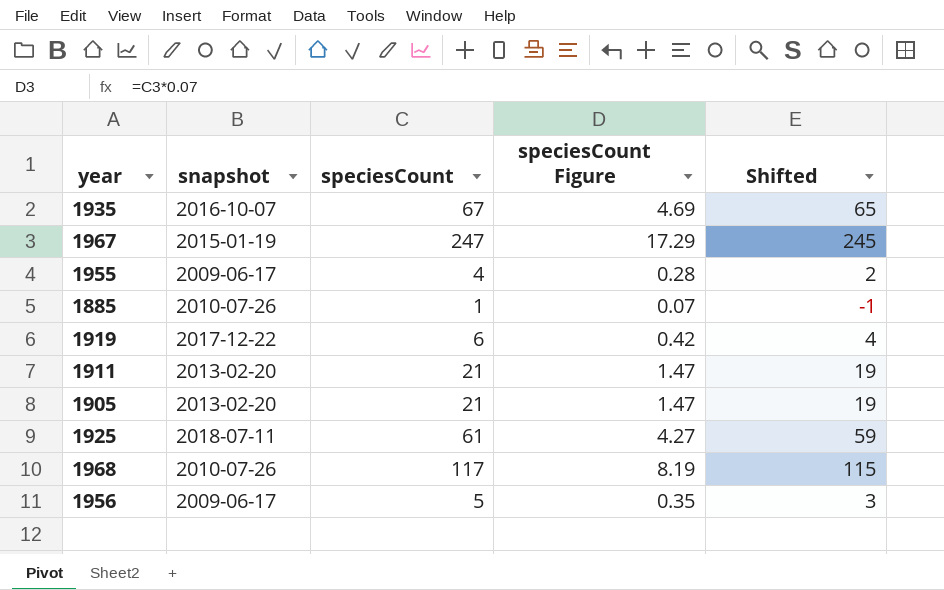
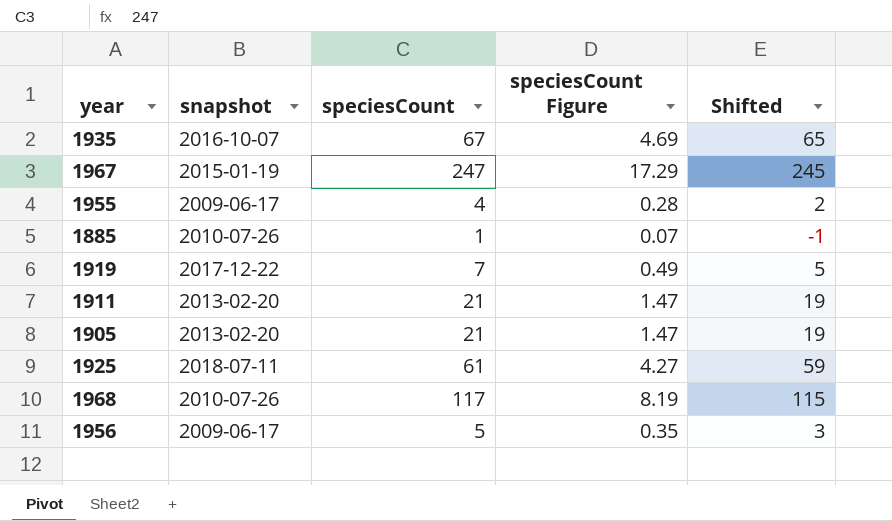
1919 | speciesCount: 6 -> 7
1919 | speciesCount Figure: 0.42 -> 0.49
1919 | Shifted: 4 -> 5

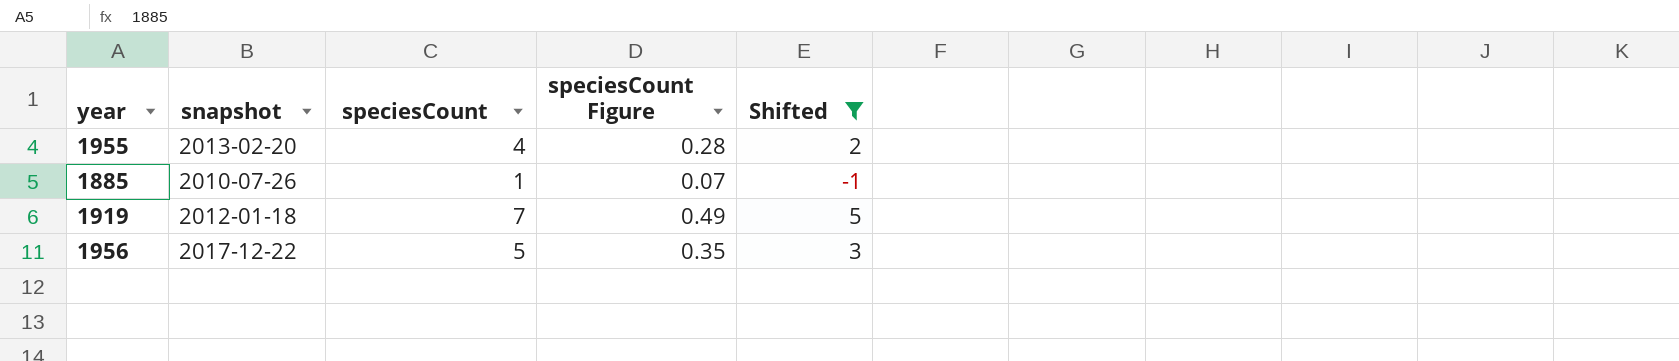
filter: none -> Shifted <= 5
1955 | snapshot: 2009-06-17 -> 2013-02-20
1919 | snapshot: 2017-12-22 -> 2012-01-18
1956 | snapshot: 2009-06-17 -> 2017-12-22

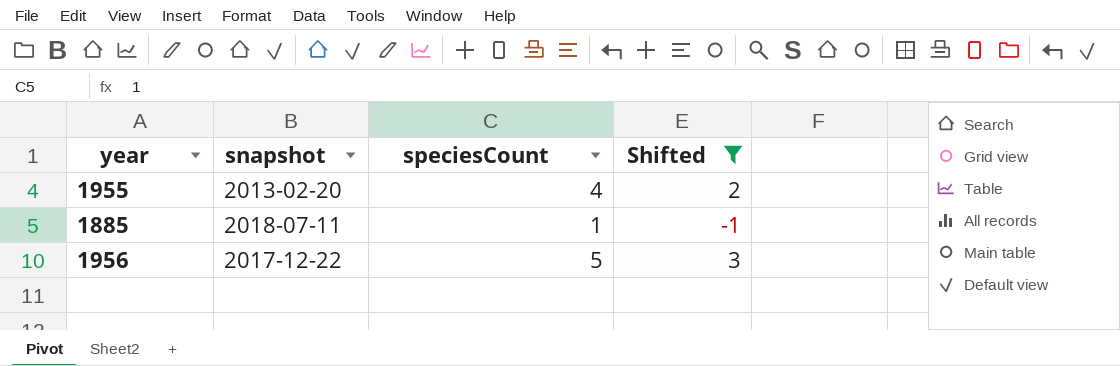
column speciesCount Figure | formula: [speciesCount] * 0.07 -> none
row 1919: 2012-01-18 | 7 | 0.49 | 5 -> none
1885 | snapshot: 2010-07-26 -> 2018-07-11

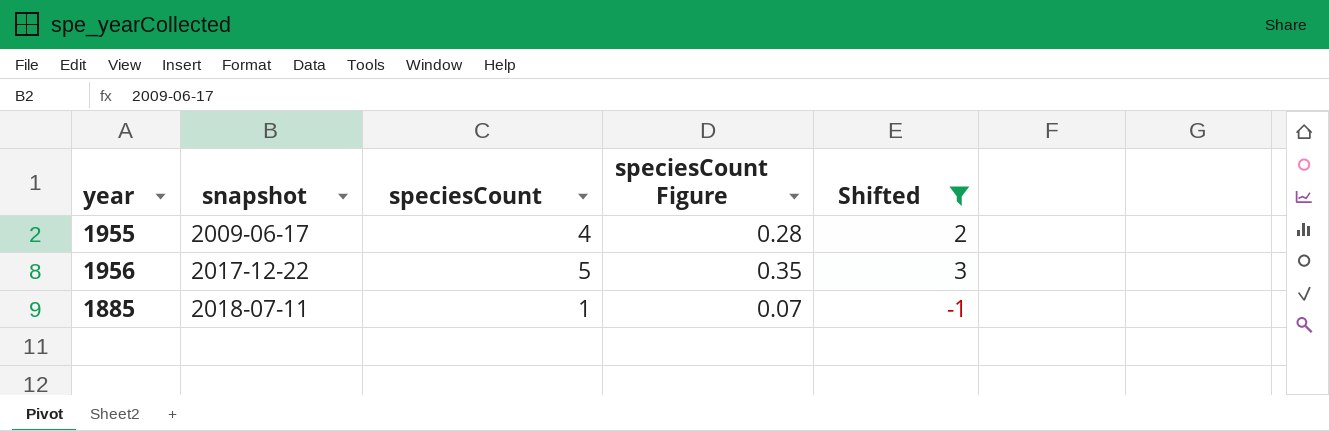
row order: none -> snapshot ascending
column speciesCount Figure | formula: none -> [speciesCount] * 0.07
1955 | snapshot: 2013-02-20 -> 2009-06-17

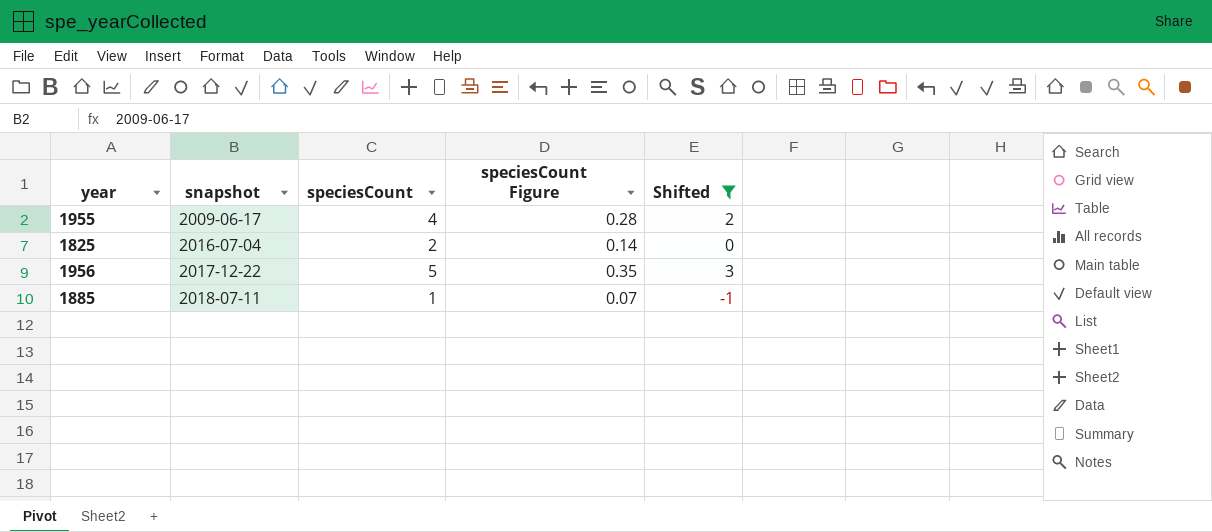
row 1825: none -> 2016-07-04 | 2 | 0.14 | 0

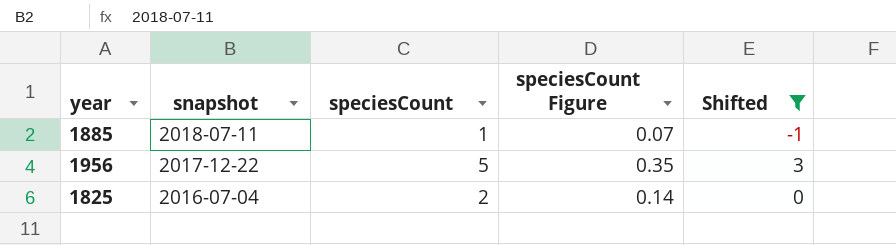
row order: snapshot ascending -> snapshot descending
row 1955: 2009-06-17 | 4 | 0.28 | 2 -> none

